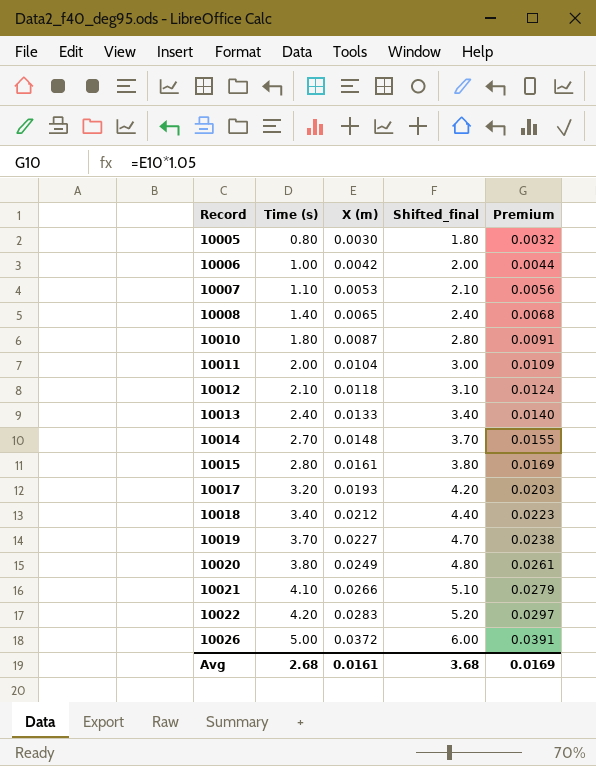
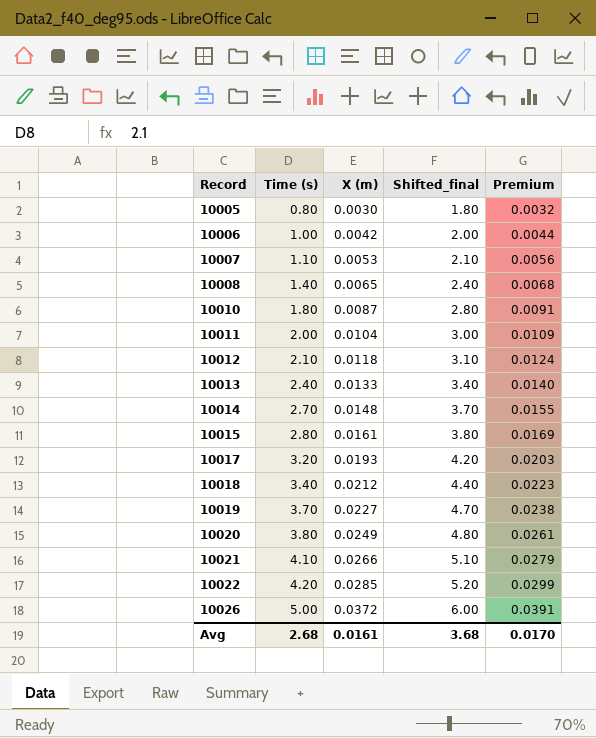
10022 | X (m): 0.0283 -> 0.0285
10022 | Premium: 0.0297 -> 0.0299
Avg | Premium: 0.0169 -> 0.0170

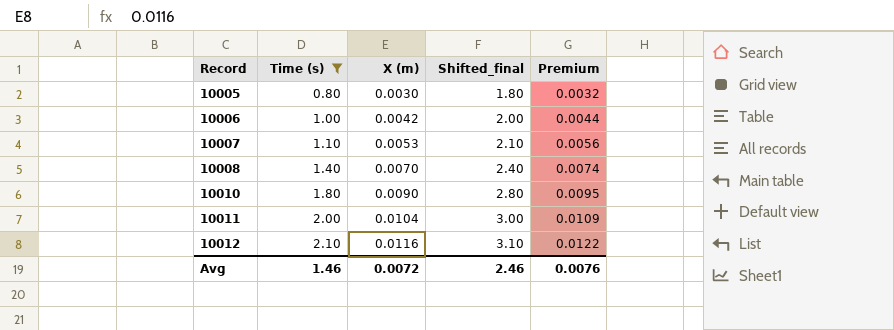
filter: none -> Time (s) <= 2.10
10008 | X (m): 0.0065 -> 0.0070
10008 | Premium: 0.0068 -> 0.0074
10010 | X (m): 0.0087 -> 0.0090
10010 | Premium: 0.0091 -> 0.0095
10012 | X (m): 0.0118 -> 0.0116
10012 | Premium: 0.0124 -> 0.0122
Avg | Time (s): 2.68 -> 1.46
Avg | X (m): 0.0161 -> 0.0072
Avg | Shifted_final: 3.68 -> 2.46
Avg | Premium: 0.0170 -> 0.0076

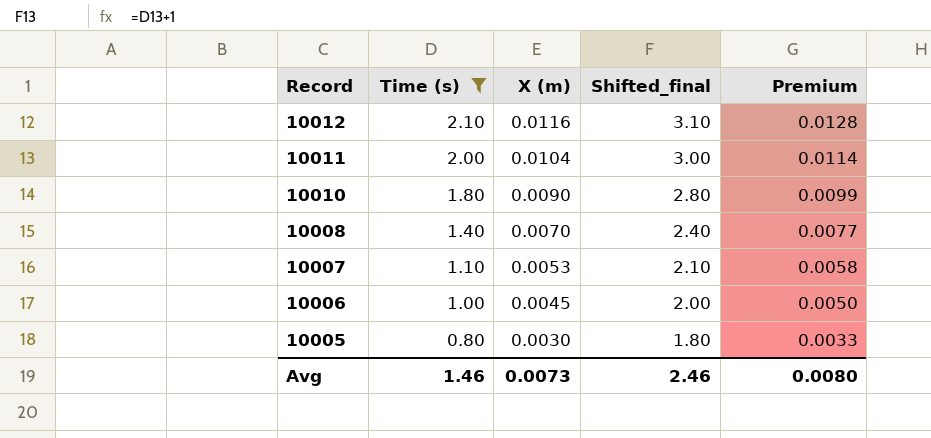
row order: Record ascending -> Record descending
column Premium | formula: [X (m)] * 1.05 -> [X (m)] * 1.1
10006 | X (m): 0.0042 -> 0.0045
Avg | X (m): 0.0072 -> 0.0073
Avg | Premium: 0.0076 -> 0.0080

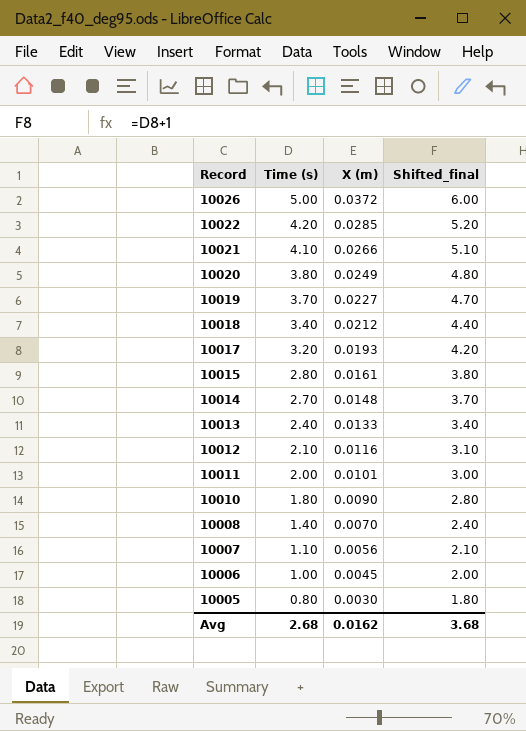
filter: Time (s) <= 2.10 -> none
column Premium | formula: [X (m)] * 1.1 -> none
10011 | X (m): 0.0104 -> 0.0101
10007 | X (m): 0.0053 -> 0.0056
Avg | Time (s): 1.46 -> 2.68
Avg | X (m): 0.0073 -> 0.0162
Avg | Shifted_final: 2.46 -> 3.68

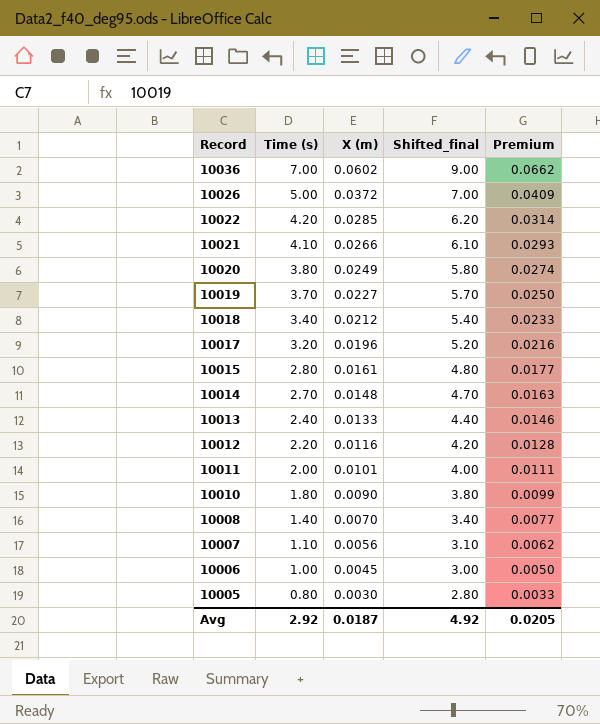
column Shifted_final | formula: [Time (s)] + 1 -> [Time (s)] + 2
column Premium | formula: none -> [X (m)] * 1.1
row 10036: none -> 7.00 | 0.0602 | 9.00 | 0.0662
10017 | X (m): 0.0193 -> 0.0196
10012 | Time (s): 2.10 -> 2.20
Avg | Time (s): 2.68 -> 2.92
Avg | X (m): 0.0162 -> 0.0187
Avg | Shifted_final: 3.68 -> 4.92

